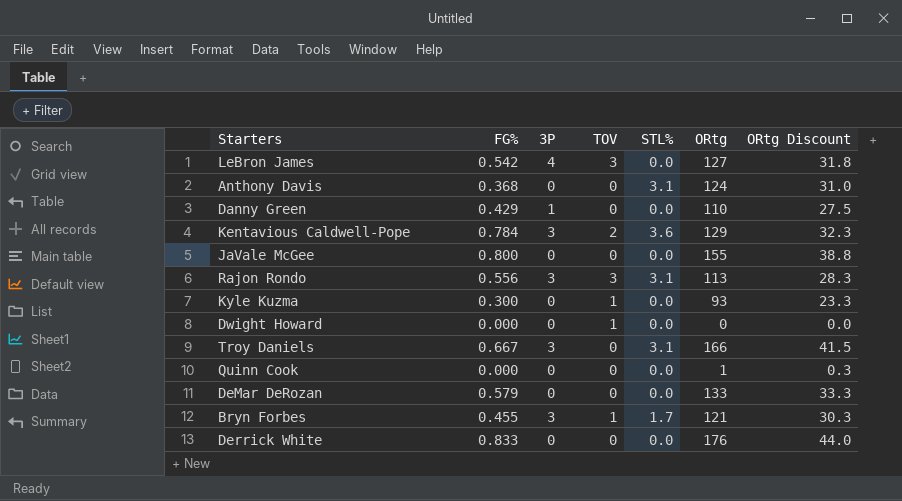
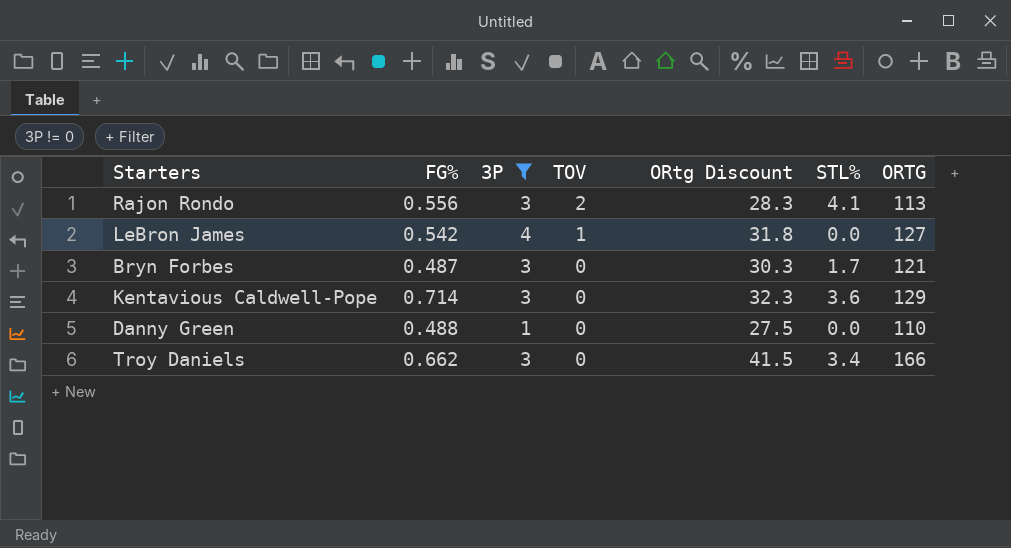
filter: none -> 3P != 0
row order: none -> TOV descending
column ORtg Discount | position: 7 -> 5
column name: ORtg -> ORTG
Rajon Rondo | TOV: 3 -> 2
Rajon Rondo | STL%: 3.1 -> 4.1
LeBron James | TOV: 3 -> 1
Bryn Forbes | FG%: 0.455 -> 0.487
Bryn Forbes | TOV: 1 -> 0
Kentavious Caldwell-Pope | FG%: 0.784 -> 0.714
Kentavious Caldwell-Pope | TOV: 2 -> 0
Danny Green | FG%: 0.429 -> 0.488
Troy Daniels | FG%: 0.667 -> 0.662
Troy Daniels | STL%: 3.1 -> 3.4

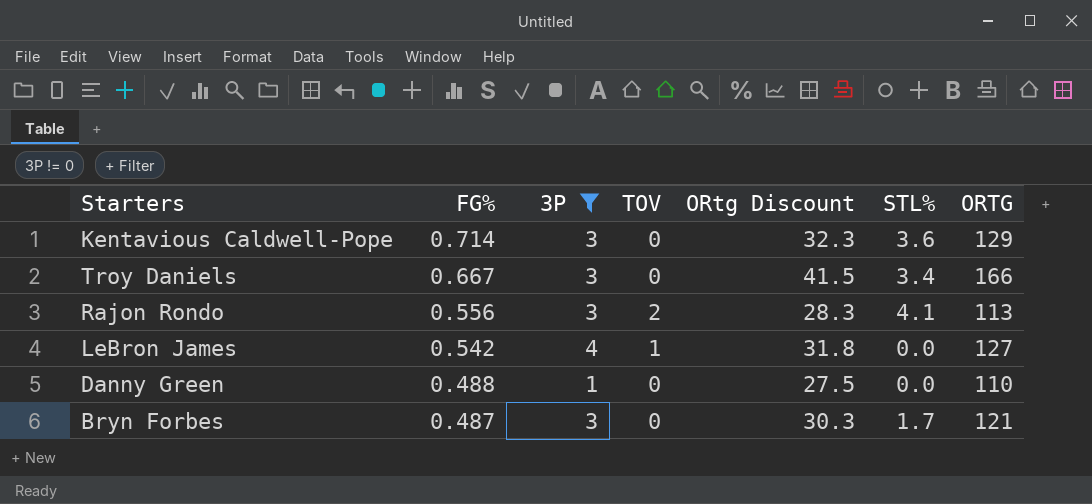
row order: TOV descending -> FG% descending
Troy Daniels | FG%: 0.662 -> 0.667

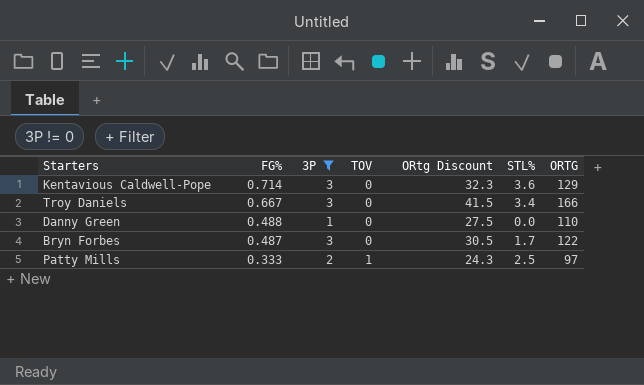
row Rajon Rondo: 0.556 | 3 | 2 | 28.3 | 4.1 | 113 -> none
row LeBron James: 0.542 | 4 | 1 | 31.8 | 0.0 | 127 -> none
Bryn Forbes | ORtg Discount: 30.3 -> 30.5
Bryn Forbes | ORTG: 121 -> 122
row Patty Mills: none -> 0.333 | 2 | 1 | 24.3 | 2.5 | 97

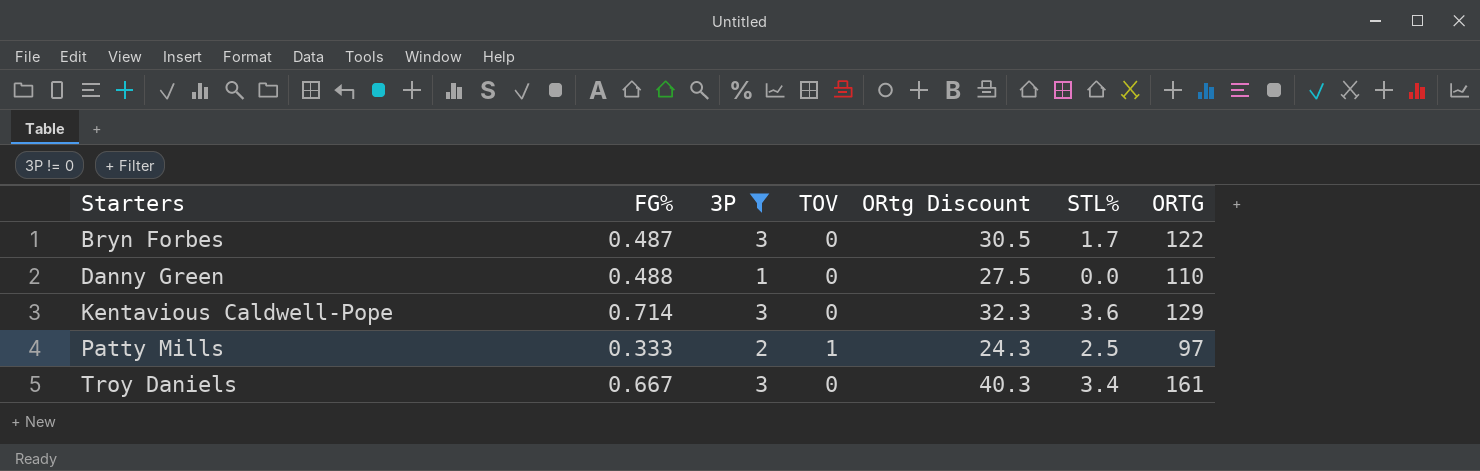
row order: FG% descending -> Starters ascending
Troy Daniels | ORtg Discount: 41.5 -> 40.3
Troy Daniels | ORTG: 166 -> 161

